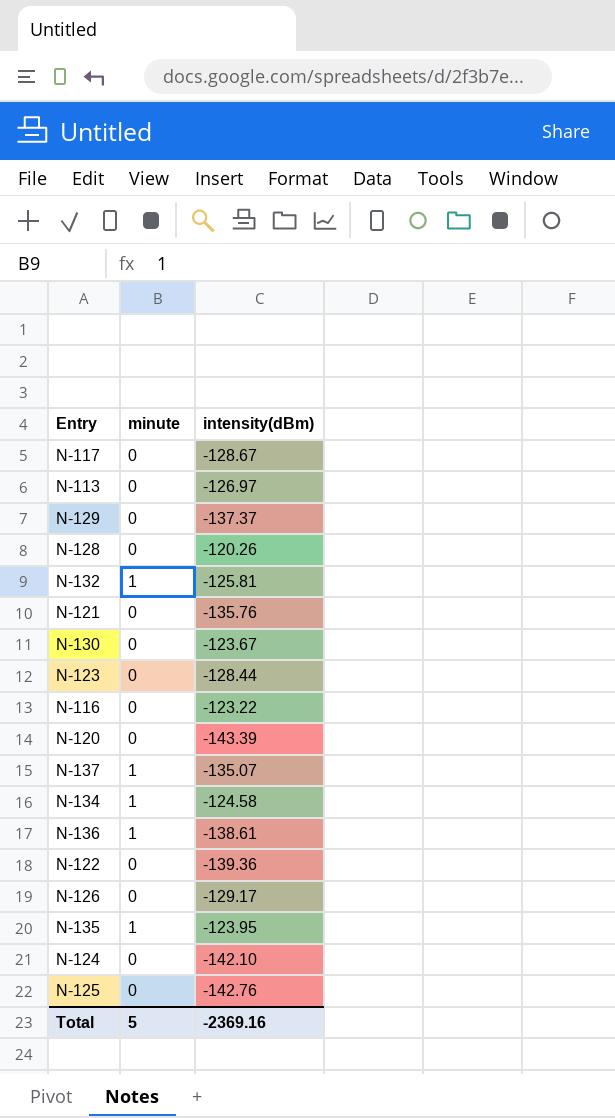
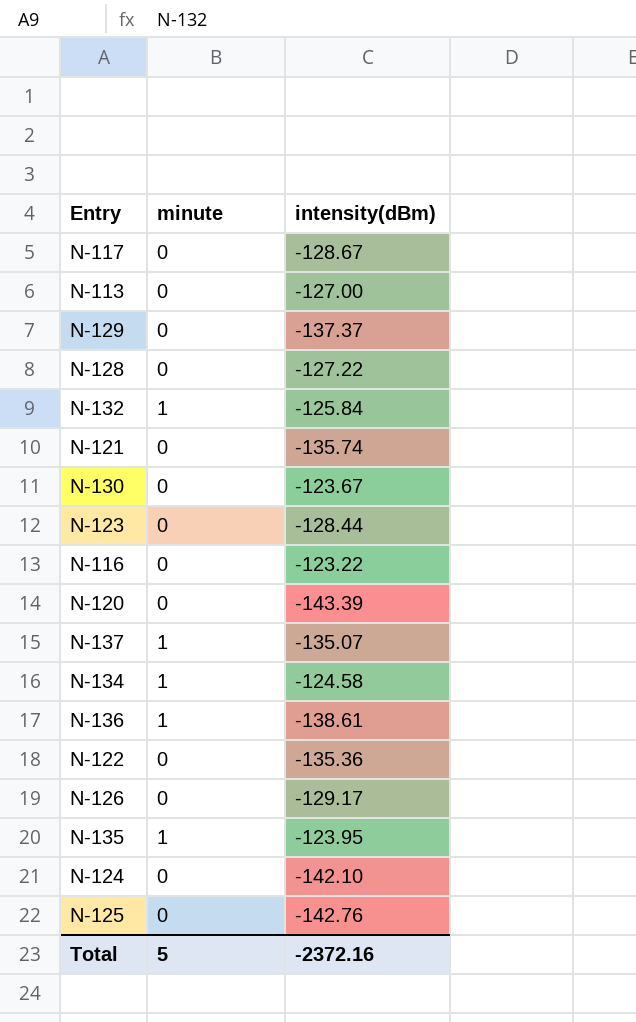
N-113 | intensity(dBm): -126.97 -> -127.00
N-128 | intensity(dBm): -120.26 -> -127.22
N-132 | intensity(dBm): -125.81 -> -125.84
N-121 | intensity(dBm): -135.76 -> -135.74
N-122 | intensity(dBm): -139.36 -> -135.36
Total | intensity(dBm): -2369.16 -> -2372.16

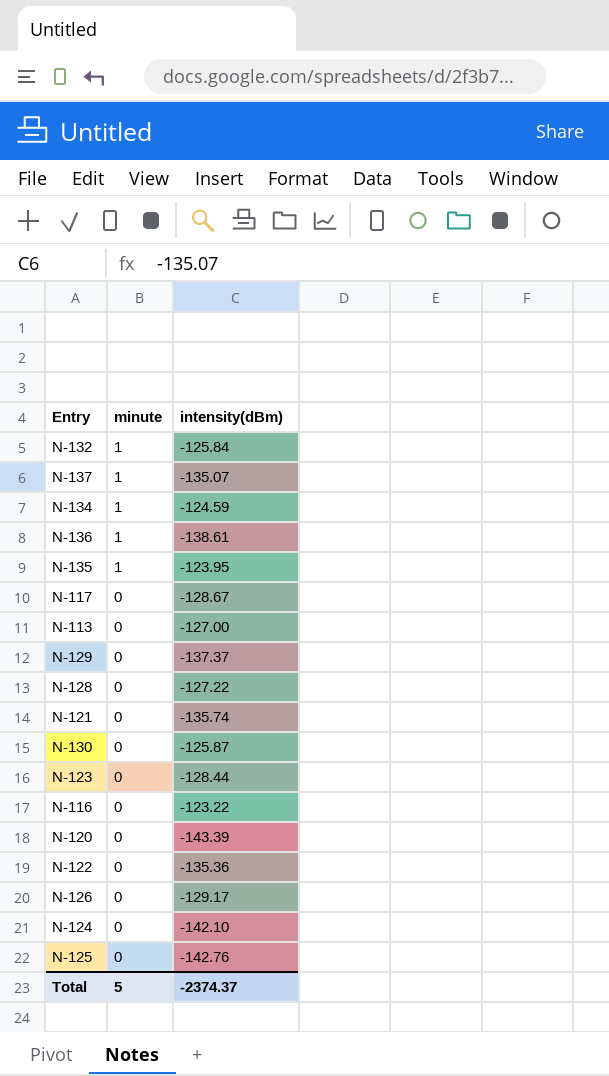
row order: none -> minute descending
N-134 | intensity(dBm): -124.58 -> -124.59
N-130 | intensity(dBm): -123.67 -> -125.87
Total | intensity(dBm): -2372.16 -> -2374.37

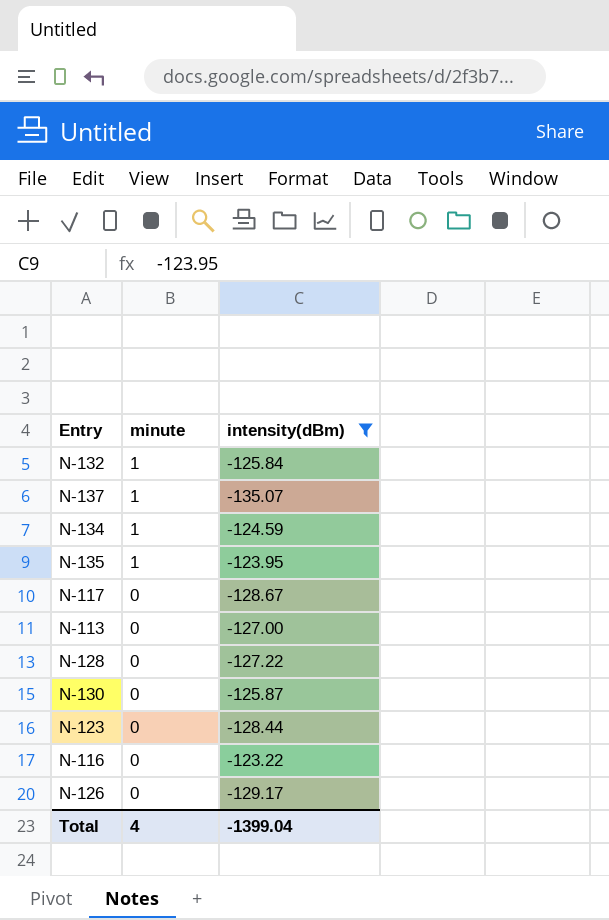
filter: none -> intensity(dBm) >= -135.07
Total | minute: 5 -> 4
Total | intensity(dBm): -2374.37 -> -1399.04

